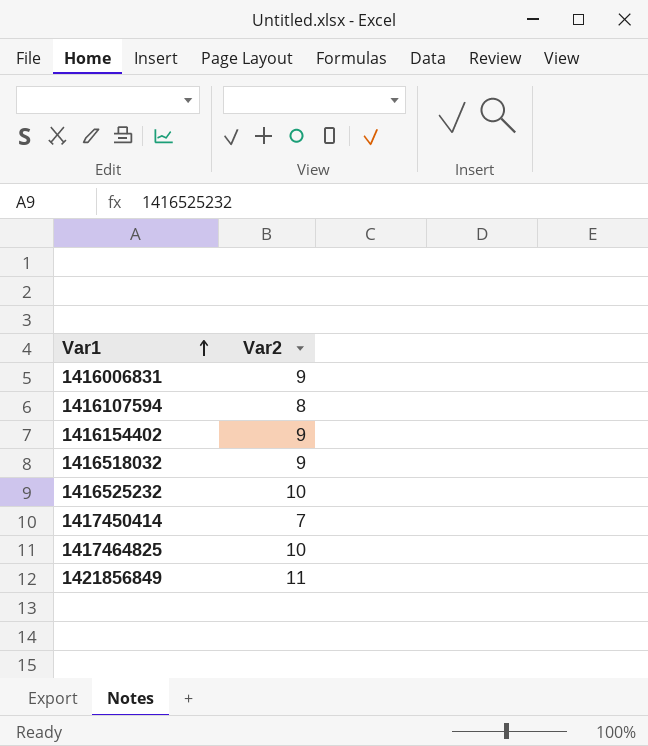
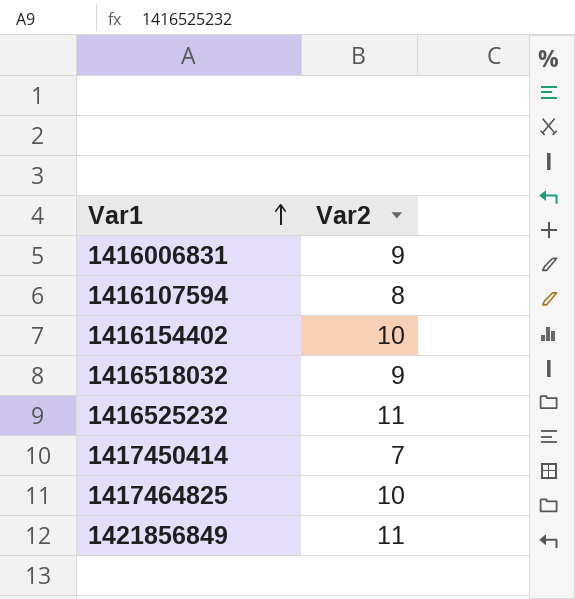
1416154402 | Var2: 9 -> 10
1416525232 | Var2: 10 -> 11

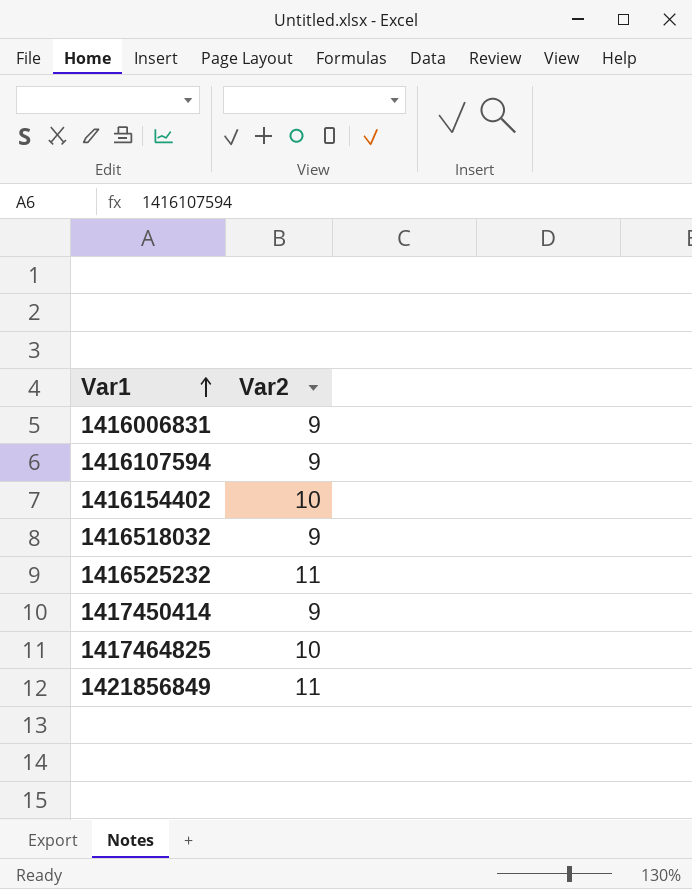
1416107594 | Var2: 8 -> 9
1417450414 | Var2: 7 -> 9

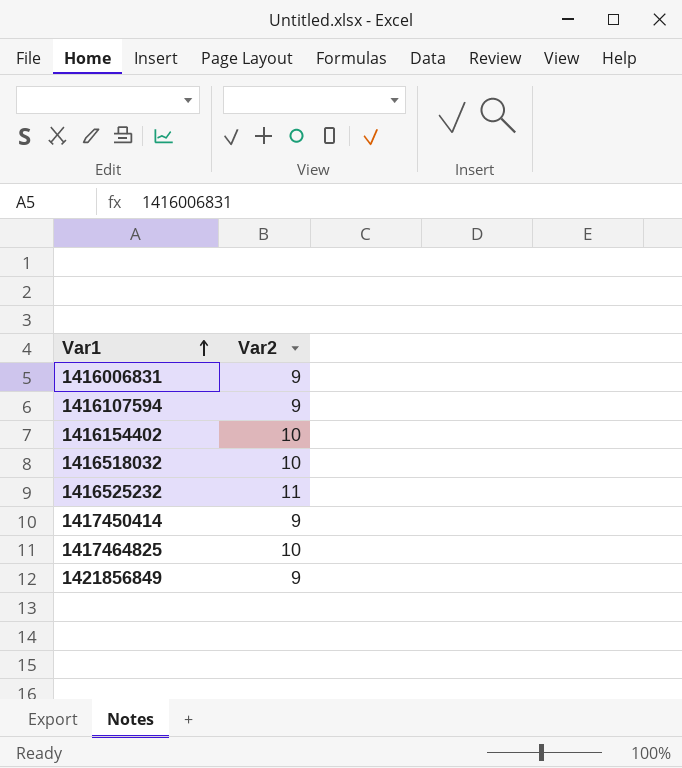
1416518032 | Var2: 9 -> 10
1421856849 | Var2: 11 -> 9

